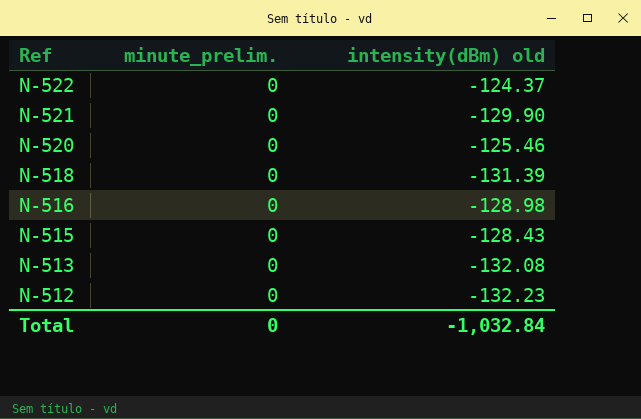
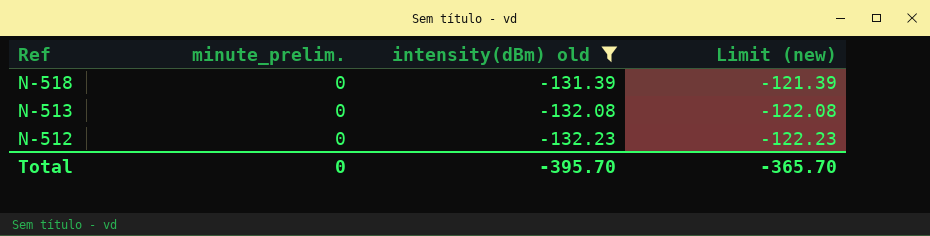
filter: none -> intensity(dBm) old <= -131.39
column Limit (new) | formula: none -> [intensity(dBm) old] + 10
Total | intensity(dBm) old: -1,032.84 -> -395.70

